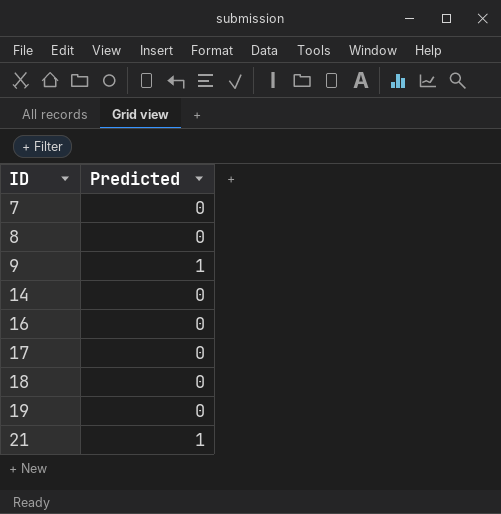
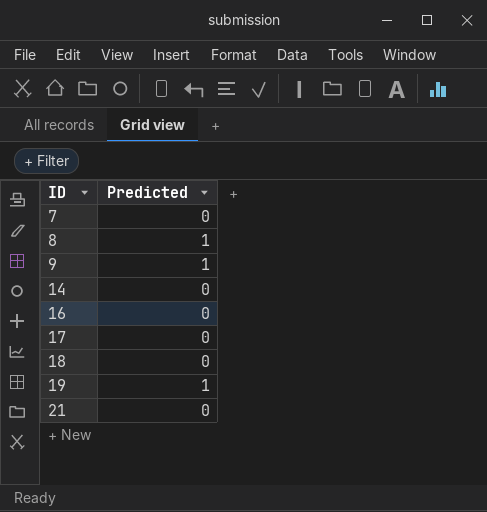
8 | Predicted: 0 -> 1
19 | Predicted: 0 -> 1
21 | Predicted: 1 -> 0

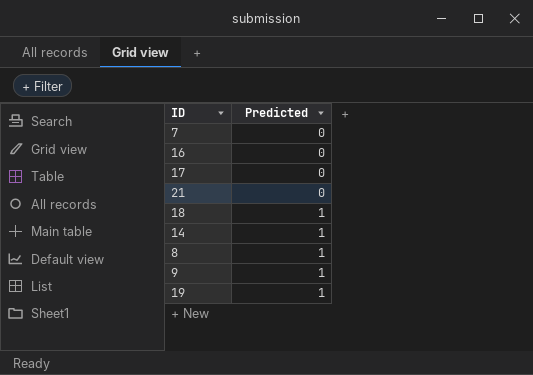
row order: ID ascending -> Predicted ascending
18 | Predicted: 0 -> 1
14 | Predicted: 0 -> 1

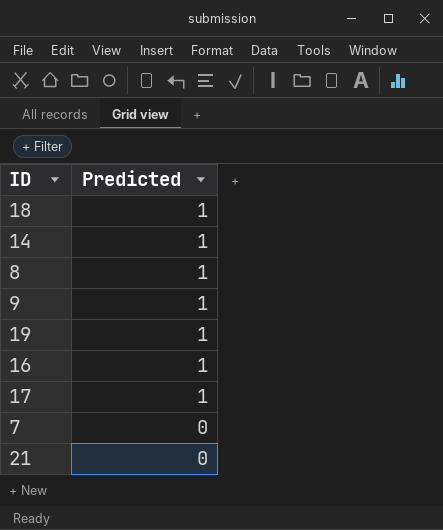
row order: Predicted ascending -> Predicted descending
16 | Predicted: 0 -> 1
17 | Predicted: 0 -> 1

